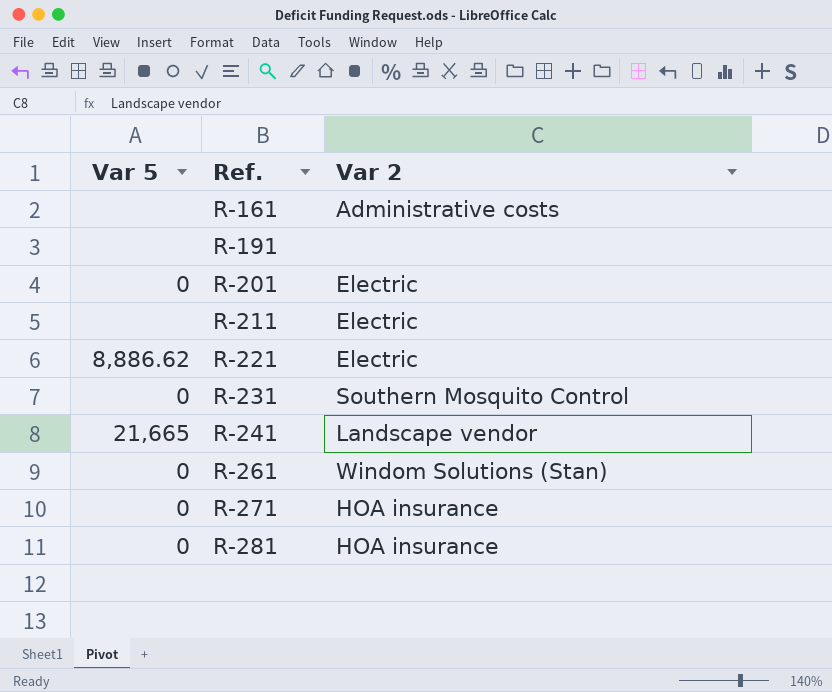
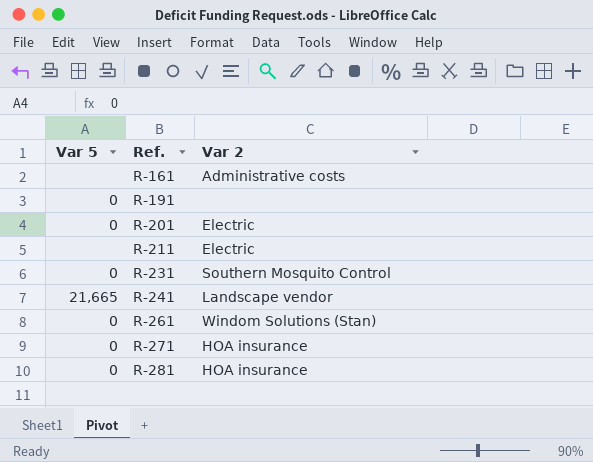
row R-221: 8,886.62 | Electric -> none
R-191 | Var 5: none -> 0

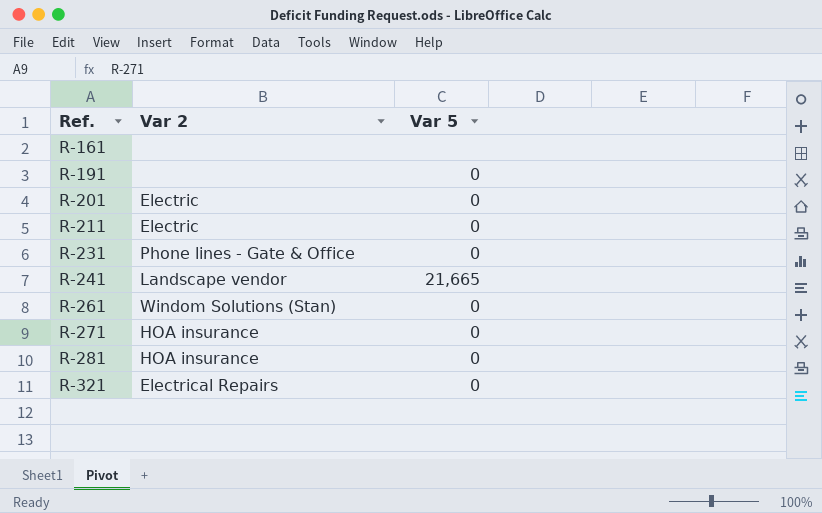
column Var 5 | position: 1 -> 3
R-161 | Var 2: Administrative costs -> none
R-211 | Var 5: none -> 0
R-231 | Var 2: Southern Mosquito Control -> Phone lines - Gate & Office
row R-321: none -> Electrical Repairs | 0

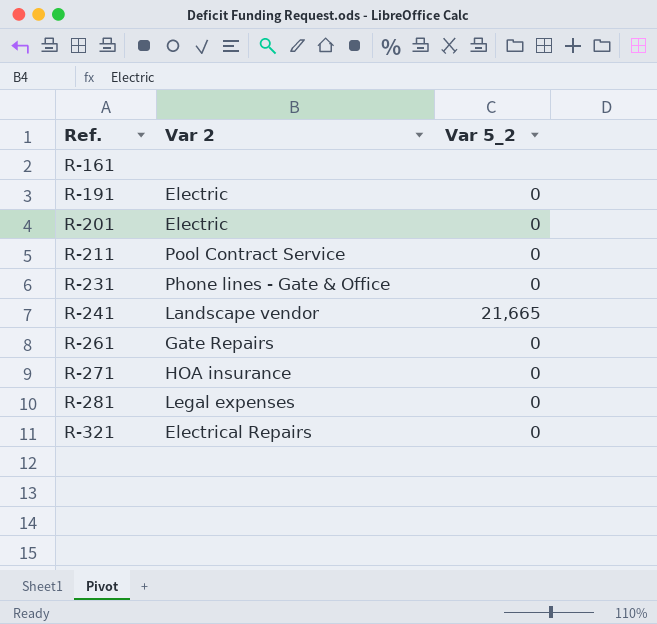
column name: Var 5 -> Var 5_2
R-191 | Var 2: none -> Electric
R-211 | Var 2: Electric -> Pool Contract Service
R-261 | Var 2: Windom Solutions (Stan) -> Gate Repairs
R-281 | Var 2: HOA insurance -> Legal expenses

